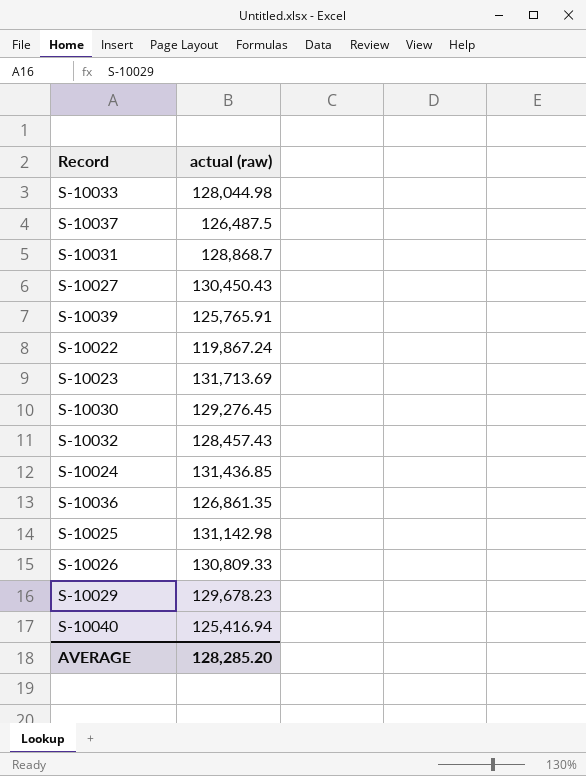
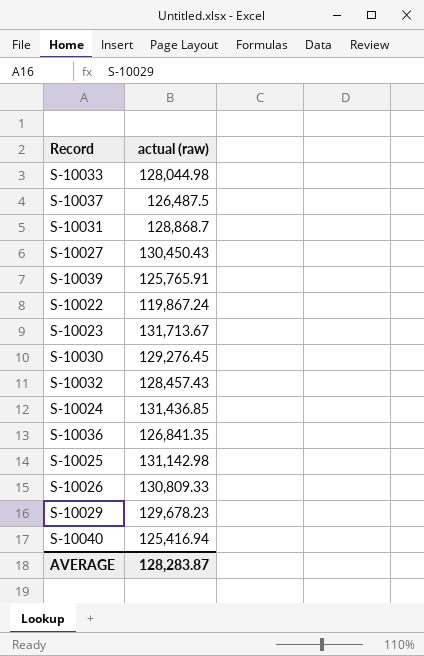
S-10023 | actual (raw): 131,713.69 -> 131,713.67
S-10036 | actual (raw): 126,861.35 -> 126,841.35
AVERAGE | actual (raw): 128,285.20 -> 128,283.87

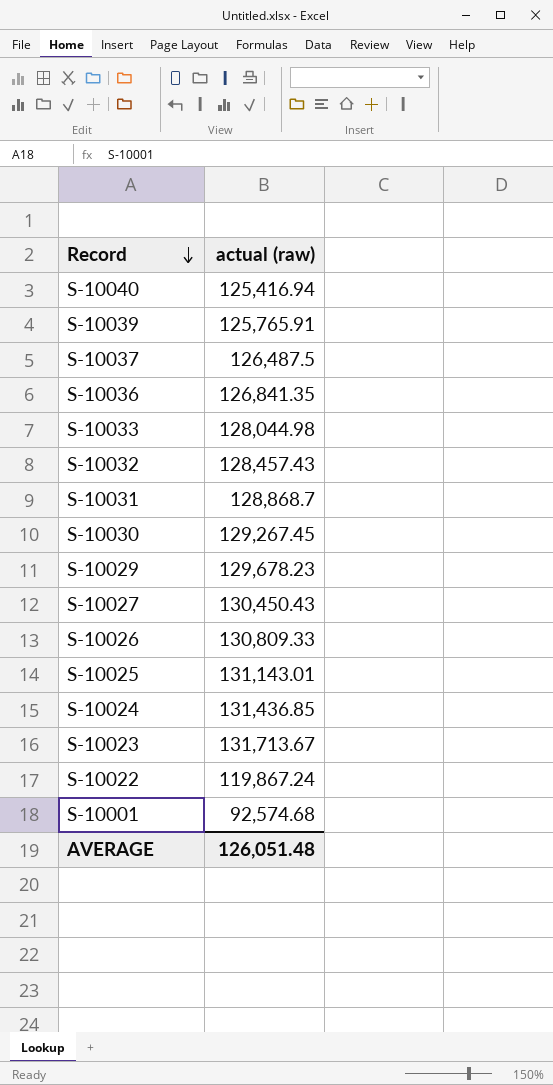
row order: none -> Record descending
S-10030 | actual (raw): 129,276.45 -> 129,267.45
S-10025 | actual (raw): 131,142.98 -> 131,143.01
row S-10001: none -> 92,574.68
AVERAGE | actual (raw): 128,283.87 -> 126,051.48

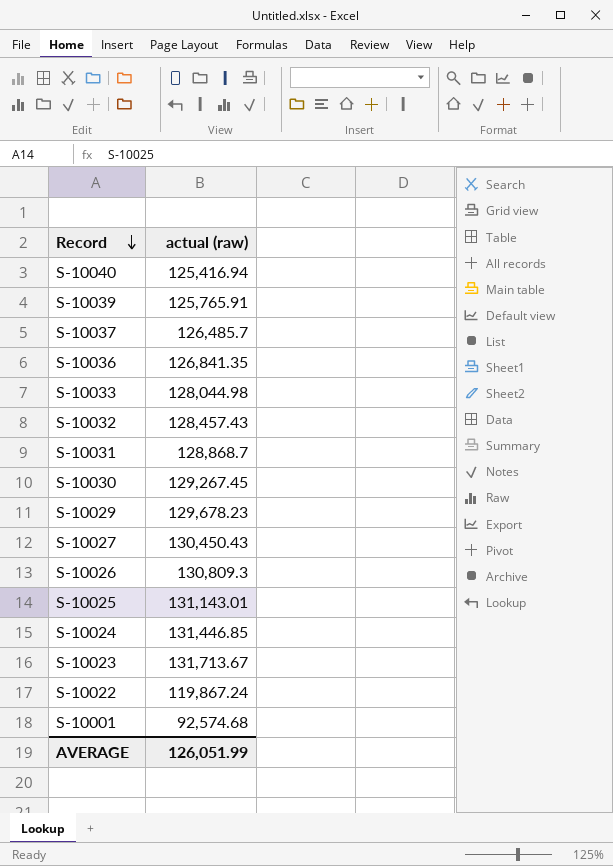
S-10037 | actual (raw): 126,487.5 -> 126,485.7
S-10026 | actual (raw): 130,809.33 -> 130,809.3
S-10024 | actual (raw): 131,436.85 -> 131,446.85
AVERAGE | actual (raw): 126,051.48 -> 126,051.99

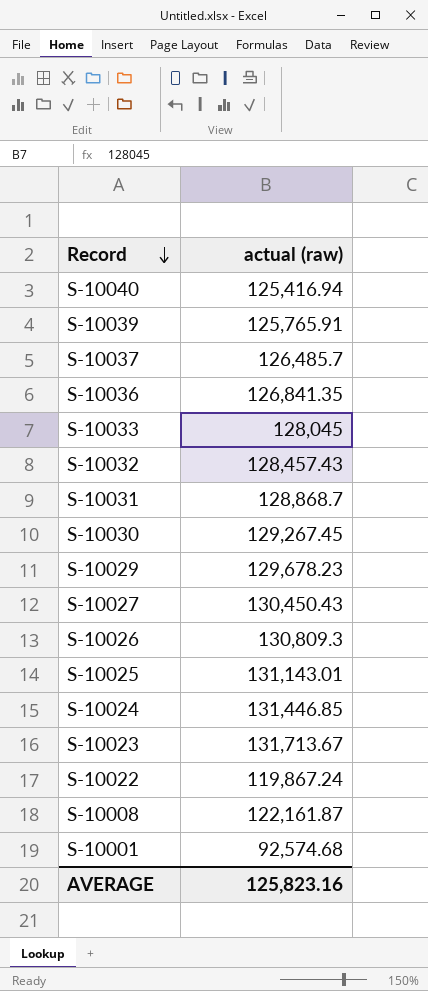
S-10033 | actual (raw): 128,044.98 -> 128,045
row S-10008: none -> 122,161.87
AVERAGE | actual (raw): 126,051.99 -> 125,823.16

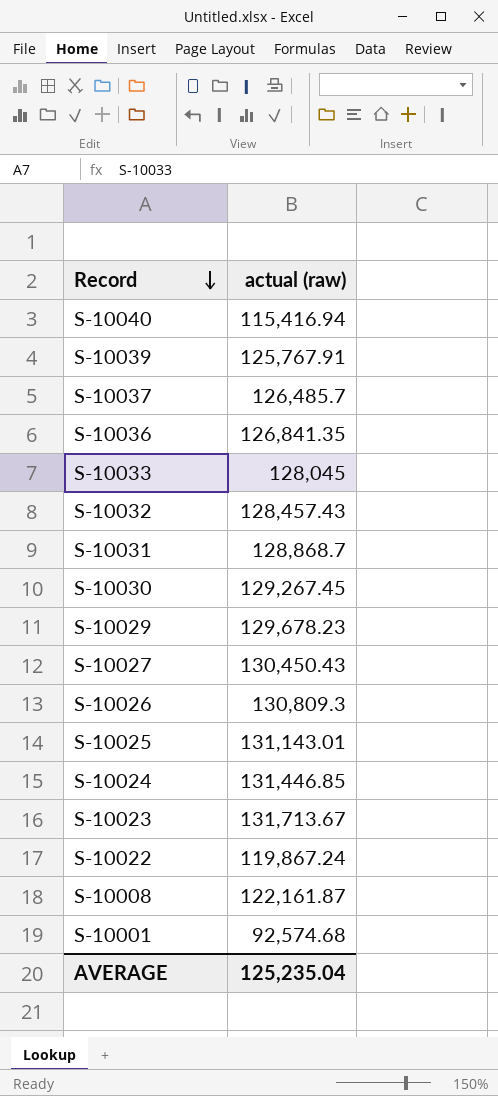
S-10040 | actual (raw): 125,416.94 -> 115,416.94
S-10039 | actual (raw): 125,765.91 -> 125,767.91
AVERAGE | actual (raw): 125,823.16 -> 125,235.04

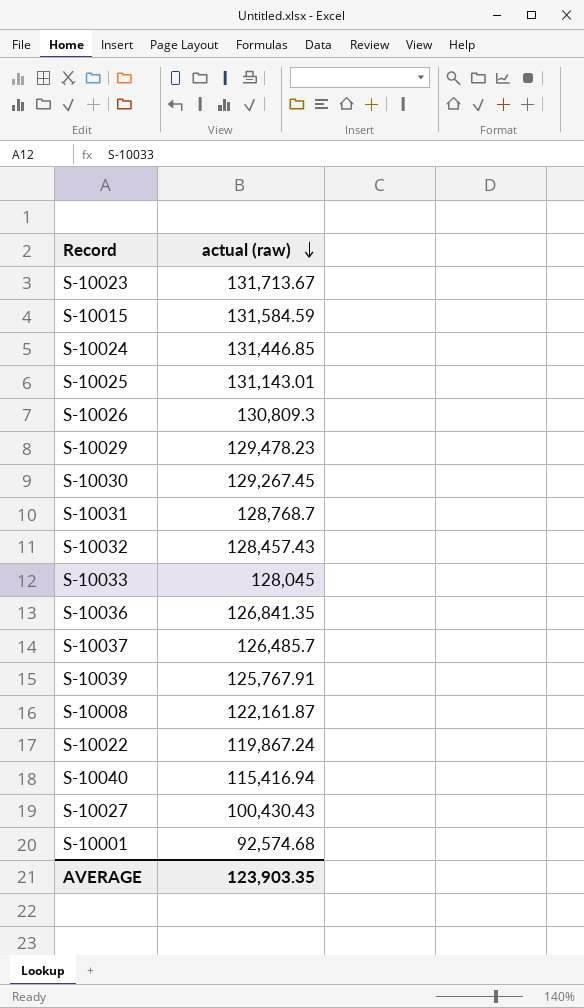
row order: Record descending -> actual (raw) descending
row S-10015: none -> 131,584.59
S-10029 | actual (raw): 129,678.23 -> 129,478.23
S-10031 | actual (raw): 128,868.7 -> 128,768.7
S-10027 | actual (raw): 130,450.43 -> 100,430.43
AVERAGE | actual (raw): 125,235.04 -> 123,903.35

